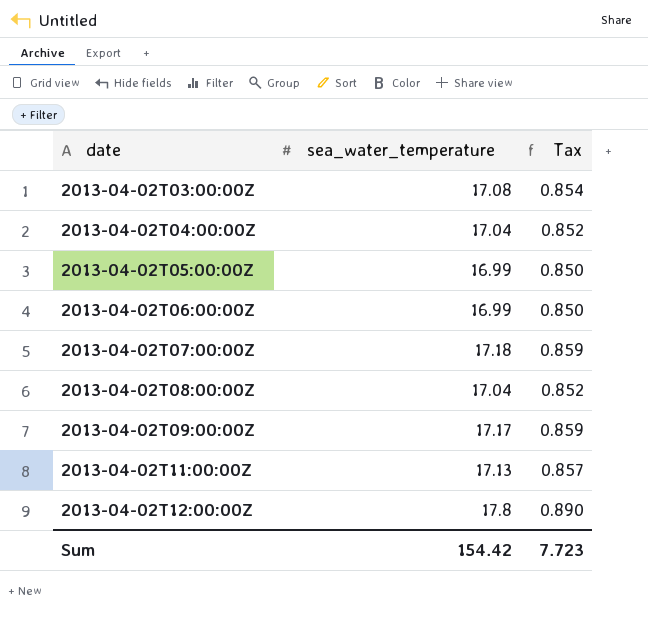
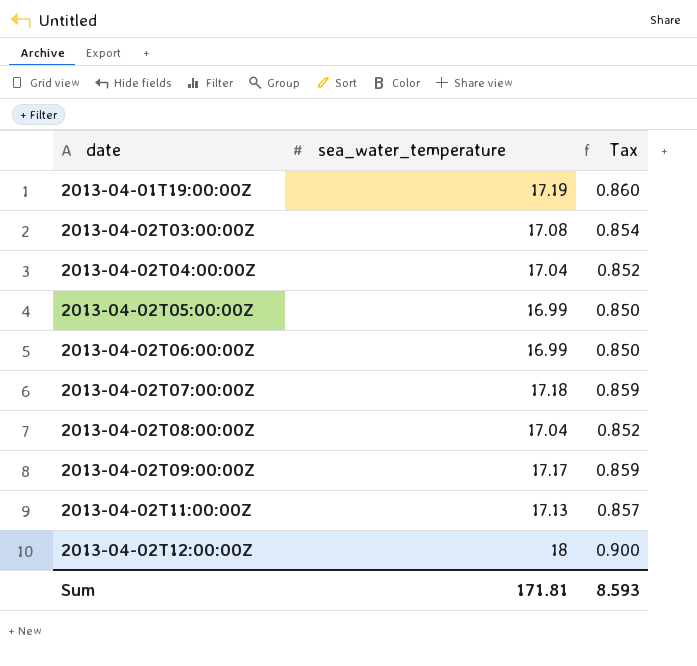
row 2013-04-01T19:00:00Z: none -> 17.19 | 0.860
2013-04-02T12:00:00Z | sea_water_temperature: 17.8 -> 18
2013-04-02T12:00:00Z | Tax: 0.890 -> 0.900
Sum | sea_water_temperature: 154.42 -> 171.81
Sum | Tax: 7.723 -> 8.593

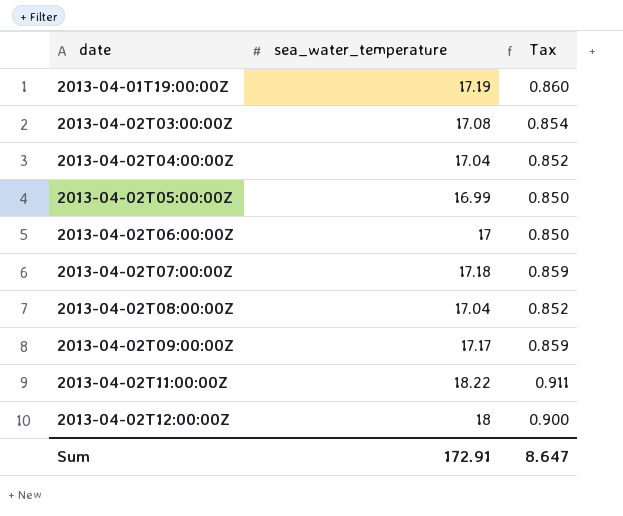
2013-04-02T06:00:00Z | sea_water_temperature: 16.99 -> 17
2013-04-02T11:00:00Z | sea_water_temperature: 17.13 -> 18.22
2013-04-02T11:00:00Z | Tax: 0.857 -> 0.911
Sum | sea_water_temperature: 171.81 -> 172.91
Sum | Tax: 8.593 -> 8.647

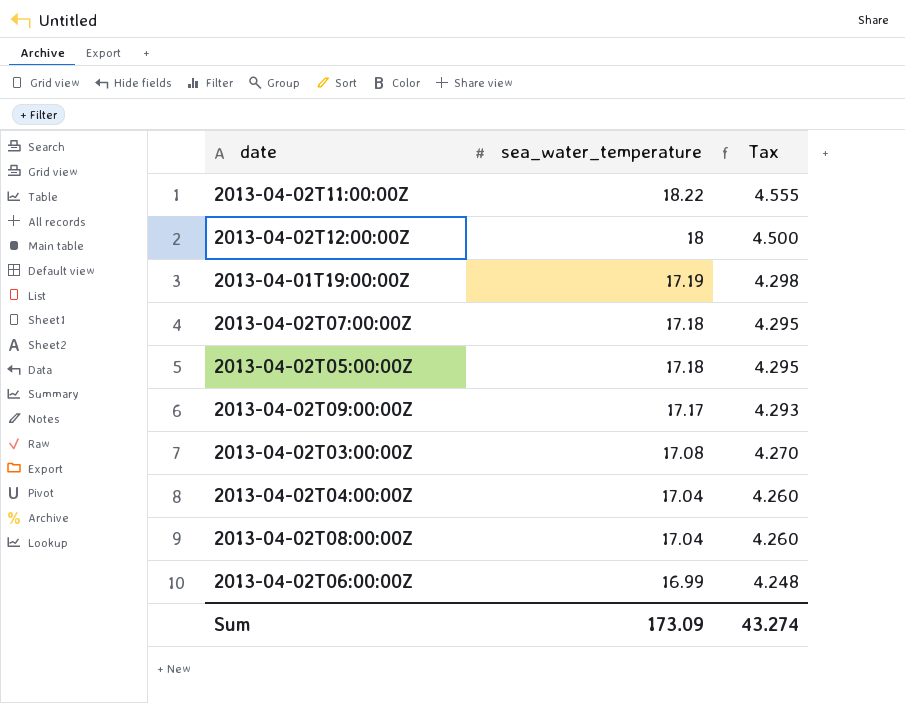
row order: date ascending -> sea_water_temperature descending
column Tax | formula: [sea_water_temperature] * 0.05 -> [sea_water_temperature] * 0.25
2013-04-02T05:00:00Z | sea_water_temperature: 16.99 -> 17.18
2013-04-02T06:00:00Z | sea_water_temperature: 17 -> 16.99
Sum | sea_water_temperature: 172.91 -> 173.09
Sum | Tax: 8.647 -> 43.274

